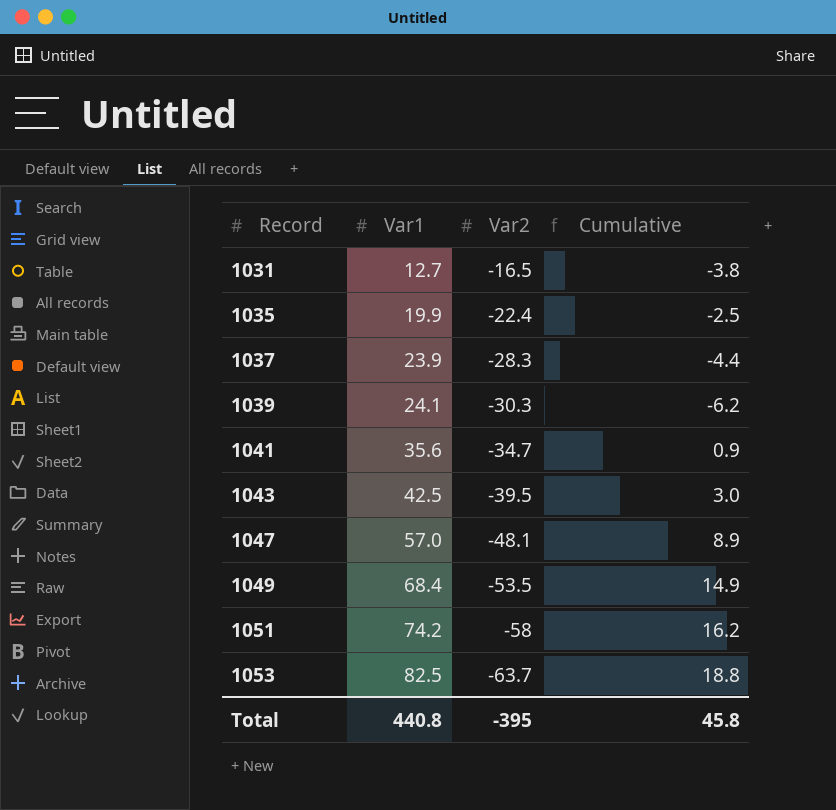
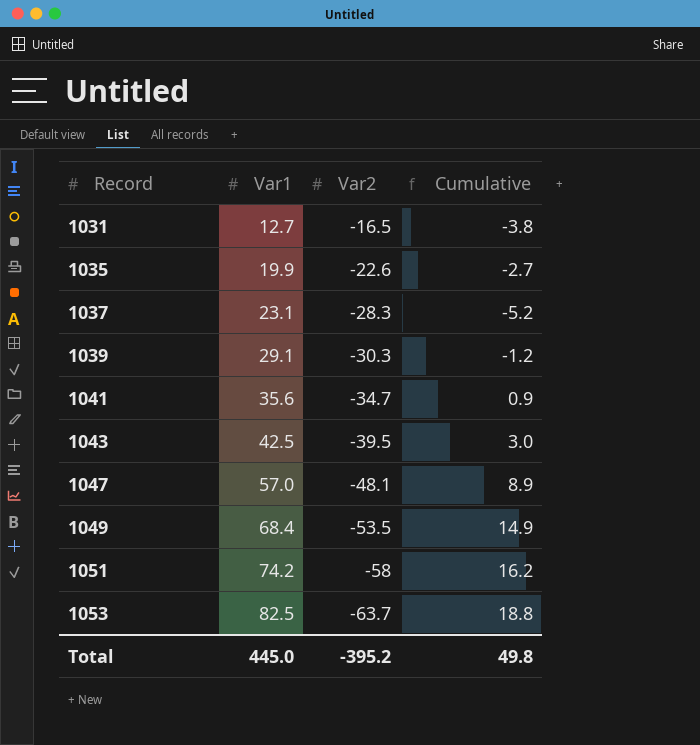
1035 | Var2: -22.4 -> -22.6
1035 | Cumulative: -2.5 -> -2.7
1037 | Var1: 23.9 -> 23.1
1037 | Cumulative: -4.4 -> -5.2
1039 | Var1: 24.1 -> 29.1
1039 | Cumulative: -6.2 -> -1.2
Total | Var1: 440.8 -> 445.0
Total | Var2: -395 -> -395.2
Total | Cumulative: 45.8 -> 49.8

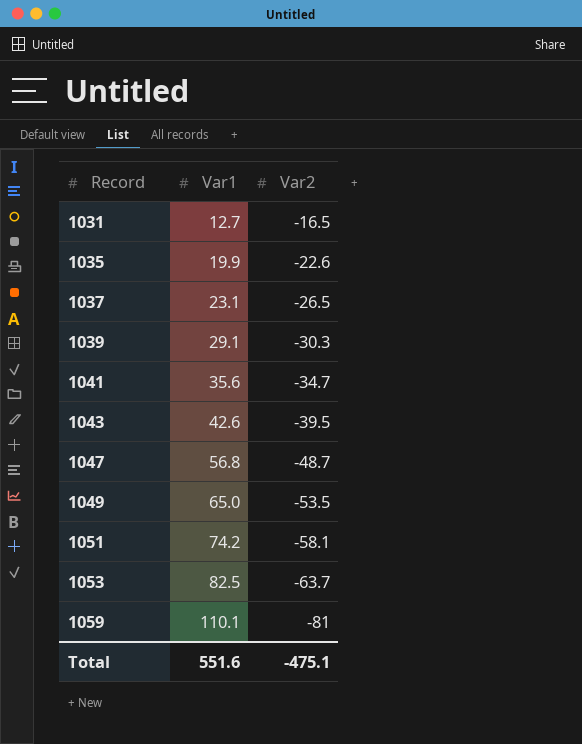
column Cumulative | formula: [Var1] + [Var2] -> none
1037 | Var2: -28.3 -> -26.5
1043 | Var1: 42.5 -> 42.6
1047 | Var1: 57.0 -> 56.8
1047 | Var2: -48.1 -> -48.7
1049 | Var1: 68.4 -> 65.0
1051 | Var2: -58 -> -58.1
row 1059: none -> 110.1 | -81
Total | Var1: 445.0 -> 551.6
Total | Var2: -395.2 -> -475.1

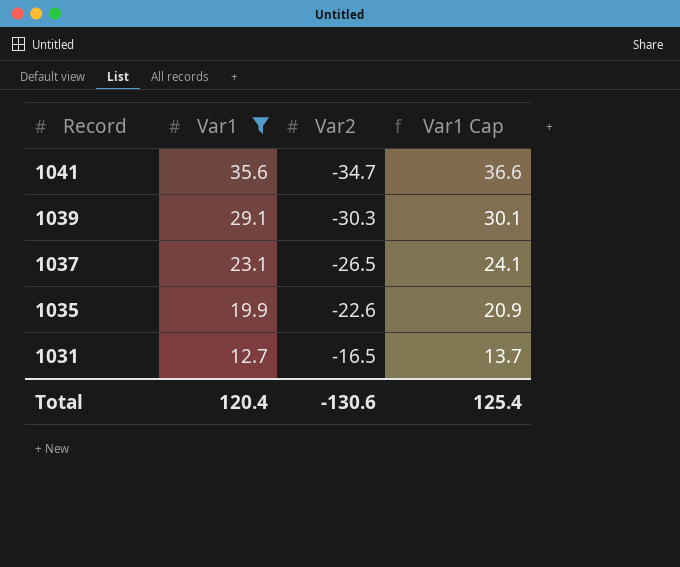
filter: none -> Var1 <= 35.6
row order: Record ascending -> Record descending
column Var1 Cap | formula: none -> [Var1] + 1
Total | Var1: 551.6 -> 120.4
Total | Var2: -475.1 -> -130.6

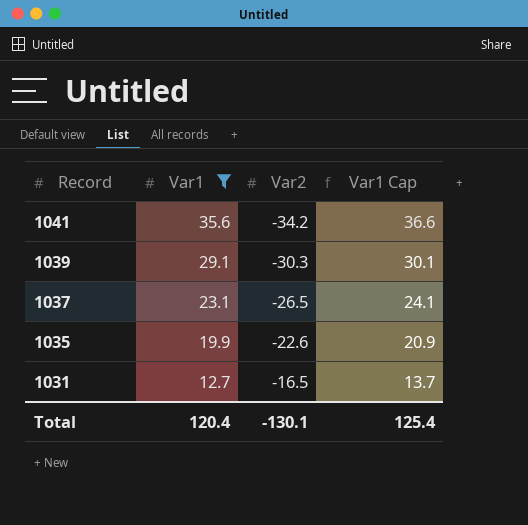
1041 | Var2: -34.7 -> -34.2
Total | Var2: -130.6 -> -130.1

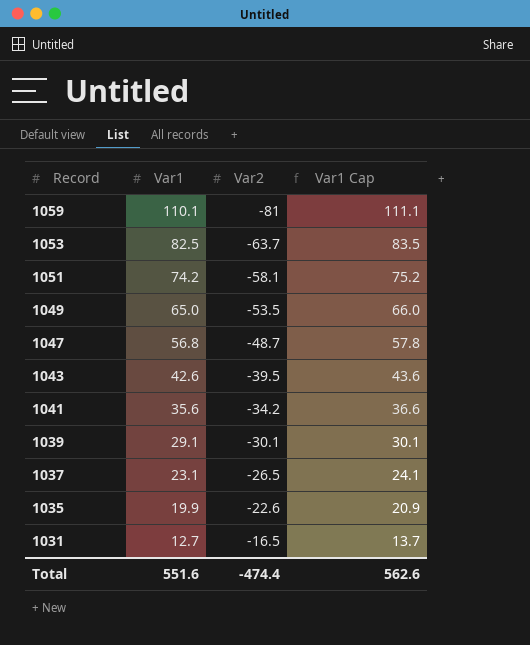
filter: Var1 <= 35.6 -> none
1039 | Var2: -30.3 -> -30.1
Total | Var1: 120.4 -> 551.6
Total | Var2: -130.1 -> -474.4
Total | Var1 Cap: 125.4 -> 562.6

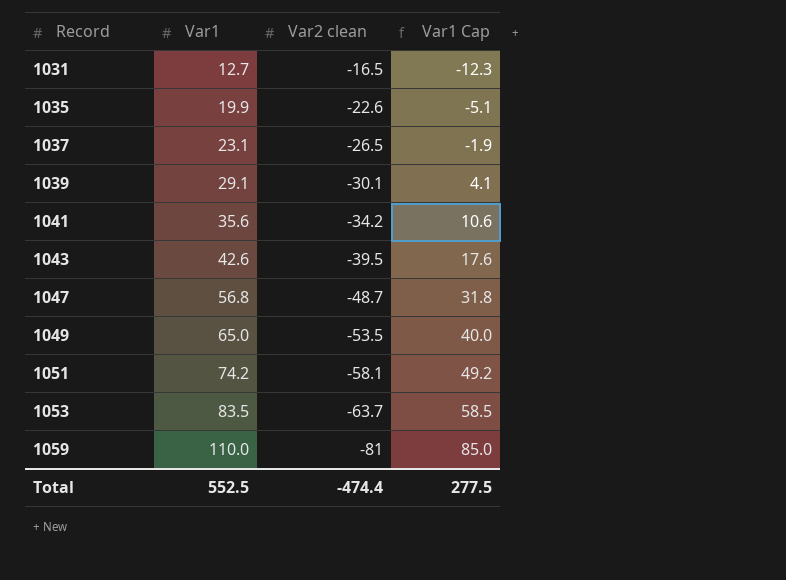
row order: Record descending -> Record ascending
column name: Var2 -> Var2 clean
column Var1 Cap | formula: [Var1] + 1 -> [Var1] - 25
1053 | Var1: 82.5 -> 83.5
1059 | Var1: 110.1 -> 110.0
Total | Var1: 551.6 -> 552.5
Total | Var1 Cap: 562.6 -> 277.5

